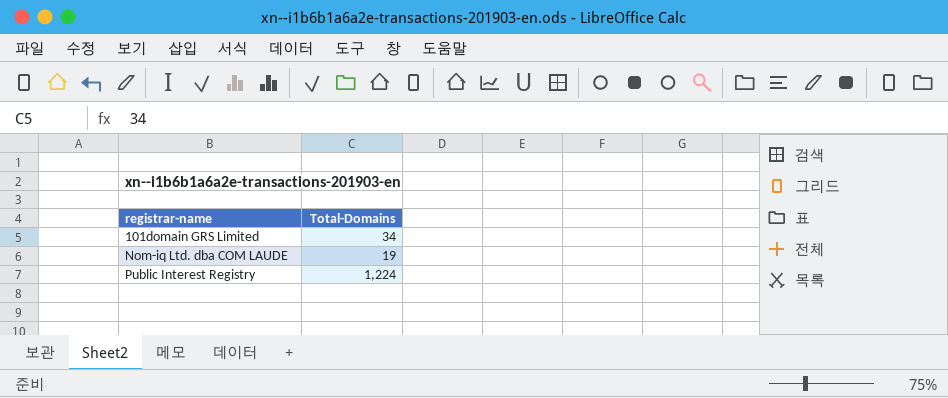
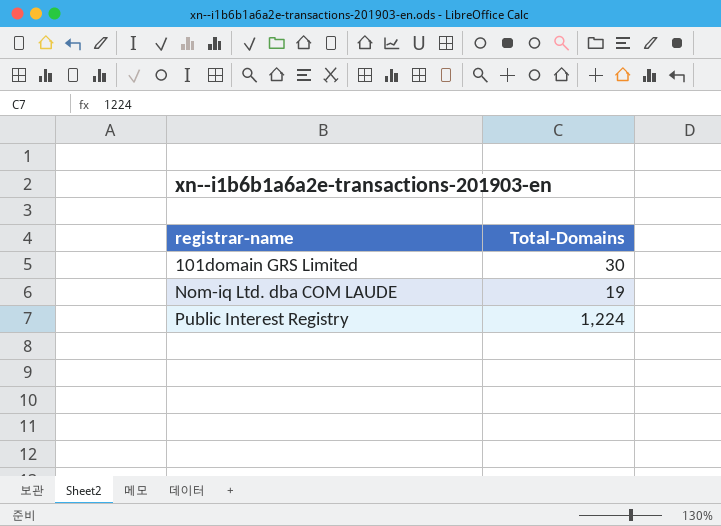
101domain GRS Limited | Total-Domains: 34 -> 30

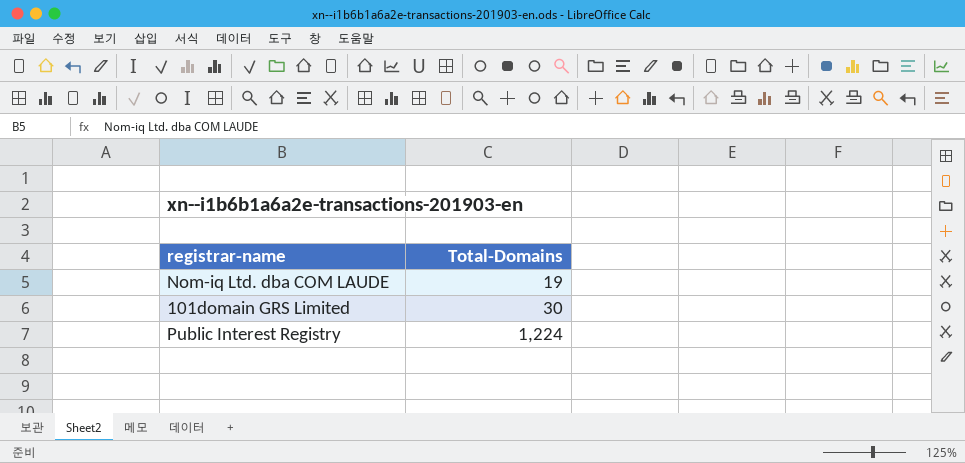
row order: registrar-name ascending -> Total-Domains ascending

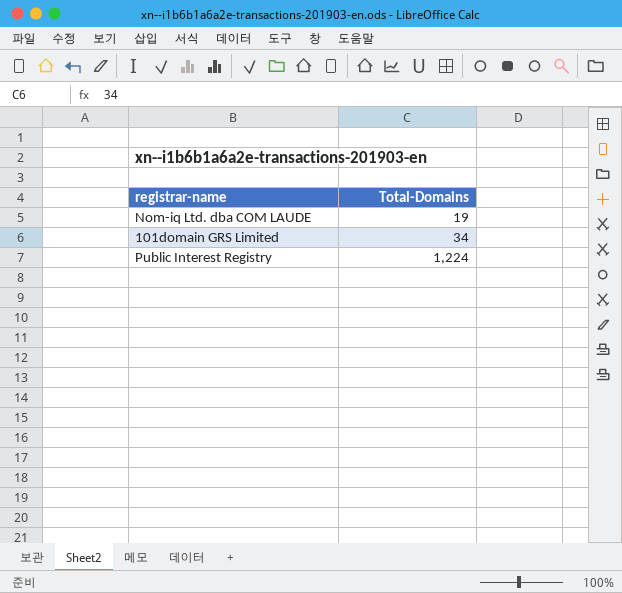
101domain GRS Limited | Total-Domains: 30 -> 34

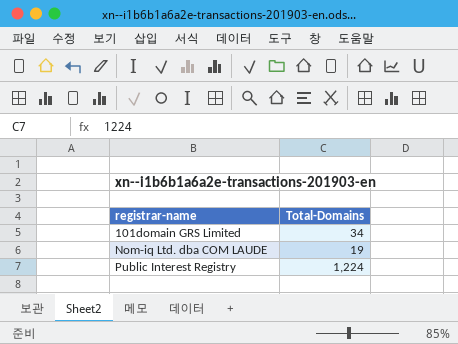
row order: Total-Domains ascending -> registrar-name ascending

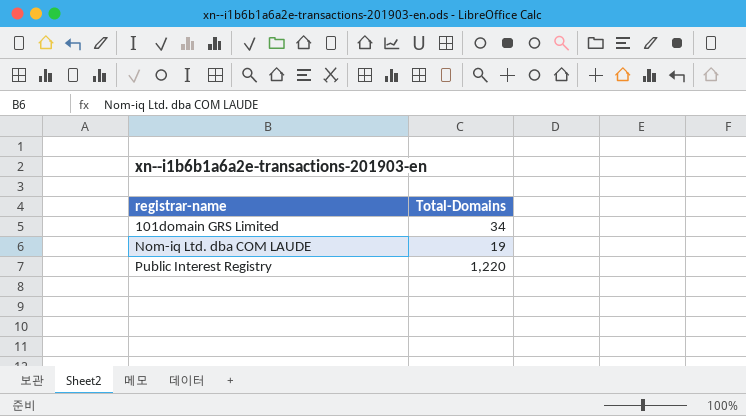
Public Interest Registry | Total-Domains: 1,224 -> 1,220

